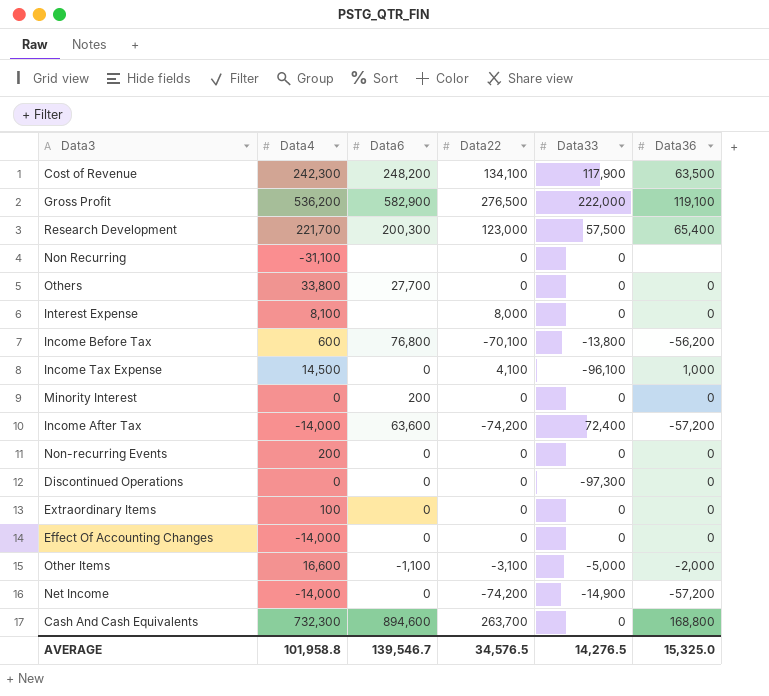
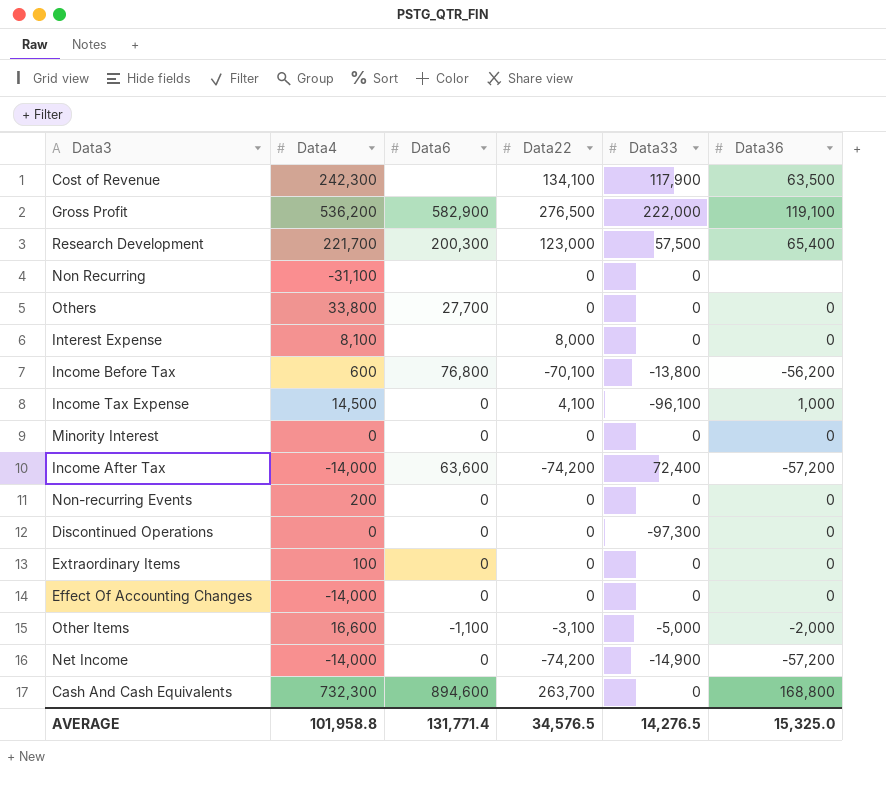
Cost of Revenue | Data6: 248,200 -> none
Minority Interest | Data6: 200 -> 0
AVERAGE | Data6: 139,546.7 -> 131,771.4

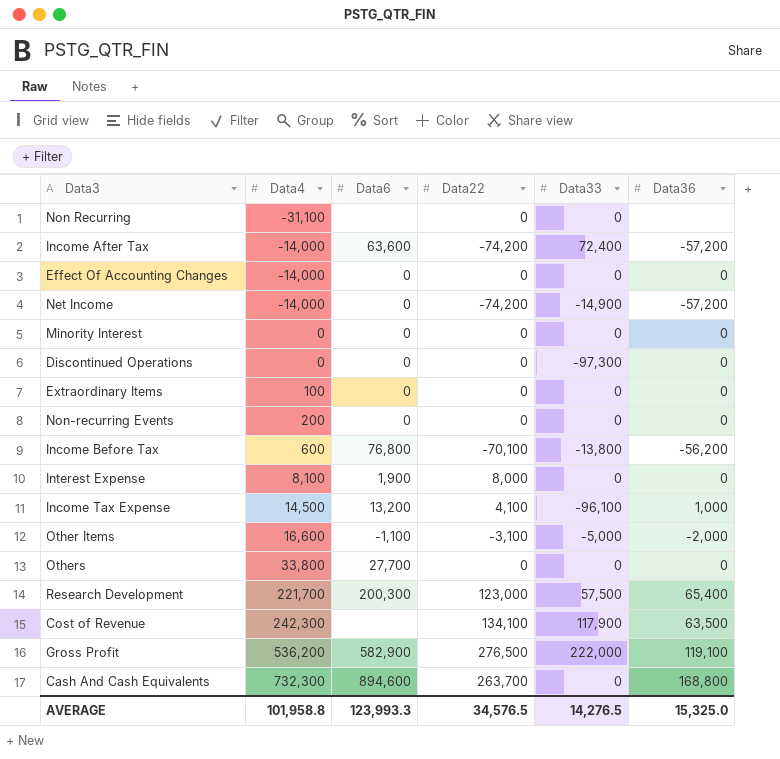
row order: none -> Data4 ascending
Interest Expense | Data6: none -> 1,900
Income Tax Expense | Data6: 0 -> 13,200
AVERAGE | Data6: 131,771.4 -> 123,993.3

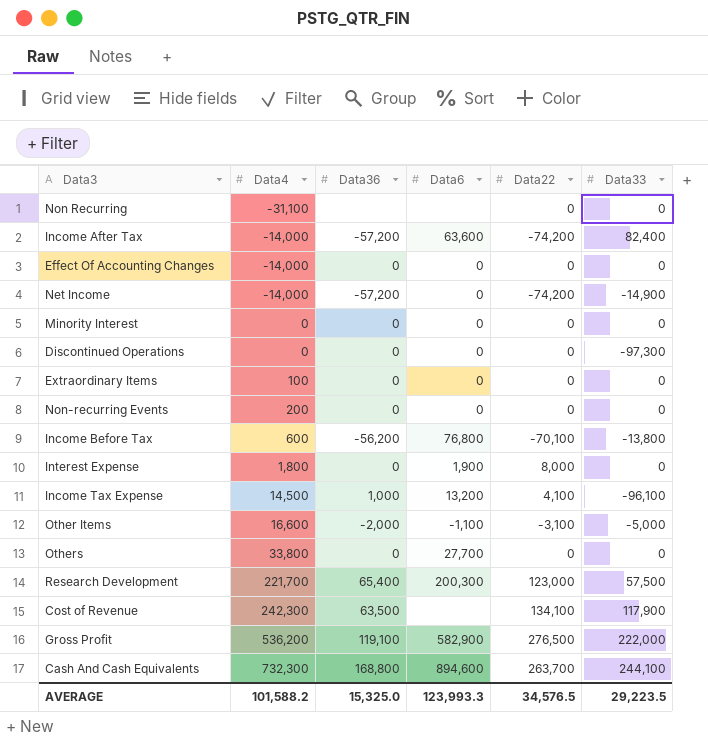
column Data36 | position: 6 -> 3
Income After Tax | Data33: 72,400 -> 82,400
Interest Expense | Data4: 8,100 -> 1,800
Cash And Cash Equivalents | Data33: 0 -> 244,100
AVERAGE | Data4: 101,958.8 -> 101,588.2
AVERAGE | Data33: 14,276.5 -> 29,223.5

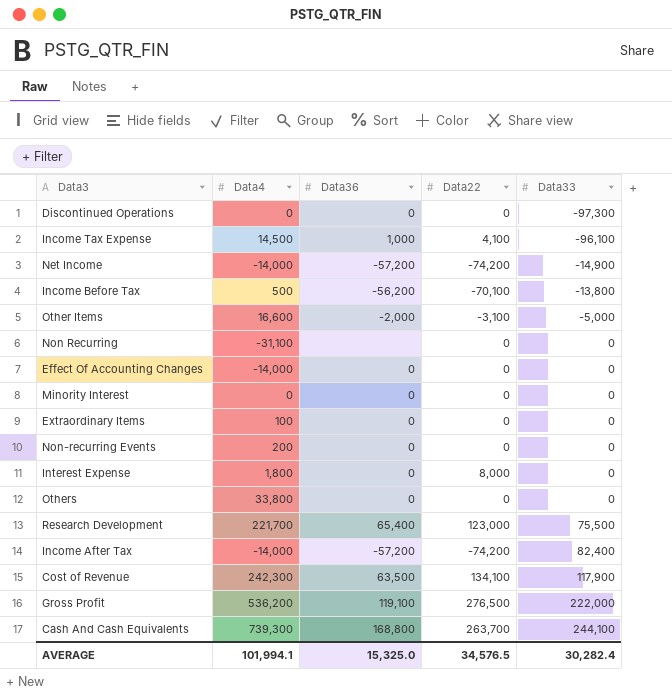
row order: Data4 ascending -> Data33 ascending
column Data6 | position: 4 -> none
Income Before Tax | Data4: 600 -> 500
Research Development | Data33: 57,500 -> 75,500
Cash And Cash Equivalents | Data4: 732,300 -> 739,300
AVERAGE | Data4: 101,588.2 -> 101,994.1
AVERAGE | Data33: 29,223.5 -> 30,282.4

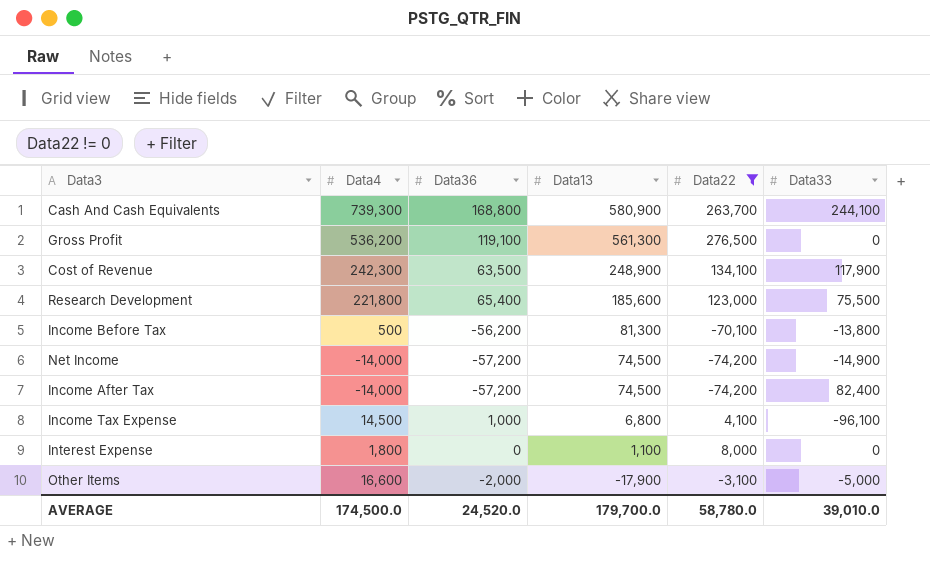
filter: none -> Data22 != 0
row order: Data33 ascending -> Data13 descending
column Data13 | position: none -> 4
Gross Profit | Data33: 222,000 -> 0
Research Development | Data4: 221,700 -> 221,800
AVERAGE | Data4: 101,994.1 -> 174,500.0
AVERAGE | Data36: 15,325.0 -> 24,520.0
AVERAGE | Data22: 34,576.5 -> 58,780.0
AVERAGE | Data33: 30,282.4 -> 39,010.0

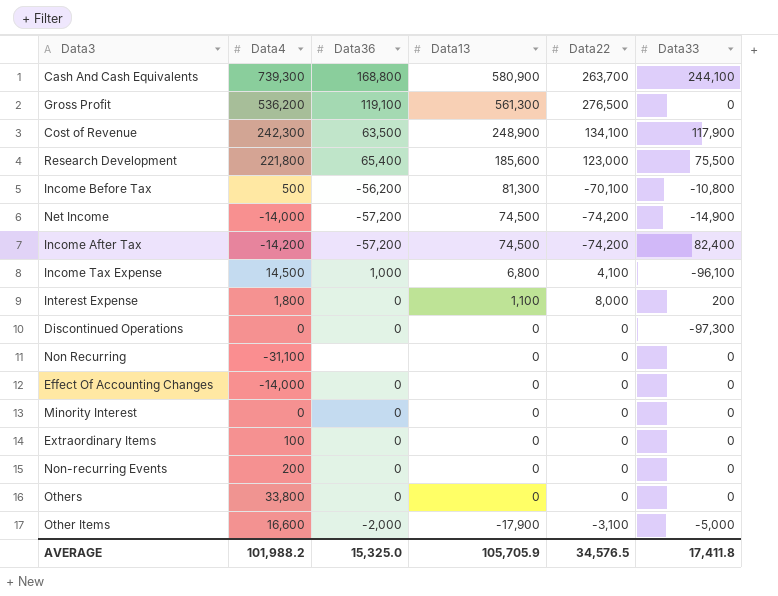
filter: Data22 != 0 -> none
Income Before Tax | Data33: -13,800 -> -10,800
Income After Tax | Data4: -14,000 -> -14,200
Interest Expense | Data33: 0 -> 200
AVERAGE | Data4: 174,500.0 -> 101,988.2
AVERAGE | Data36: 24,520.0 -> 15,325.0
AVERAGE | Data13: 179,700.0 -> 105,705.9
AVERAGE | Data22: 58,780.0 -> 34,576.5
AVERAGE | Data33: 39,010.0 -> 17,411.8

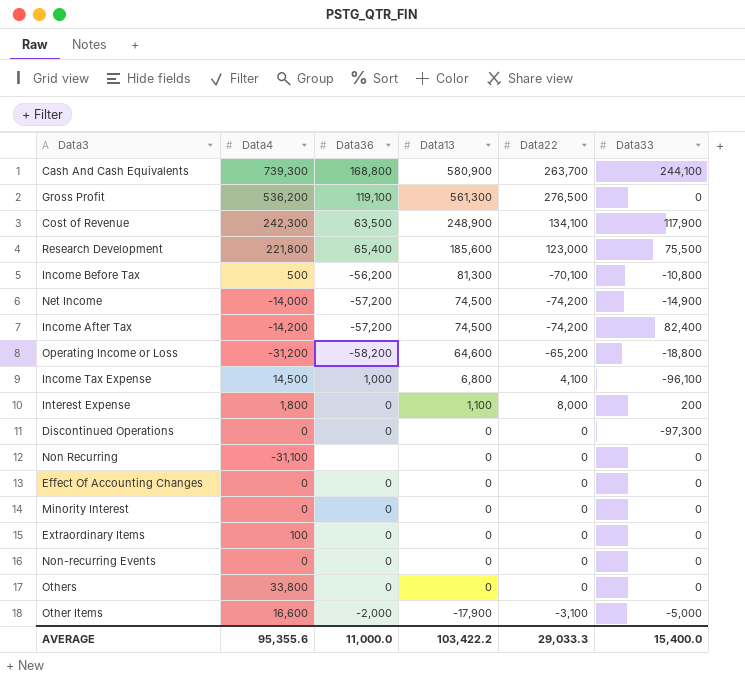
row Operating Income or Loss: none -> -31,200 | -58,200 | 64,600 | -65,200 | -18,800
Effect Of Accounting Changes | Data4: -14,000 -> 0
Non-recurring Events | Data4: 200 -> 0
AVERAGE | Data4: 101,988.2 -> 95,355.6
AVERAGE | Data36: 15,325.0 -> 11,000.0
AVERAGE | Data13: 105,705.9 -> 103,422.2
AVERAGE | Data22: 34,576.5 -> 29,033.3
AVERAGE | Data33: 17,411.8 -> 15,400.0

